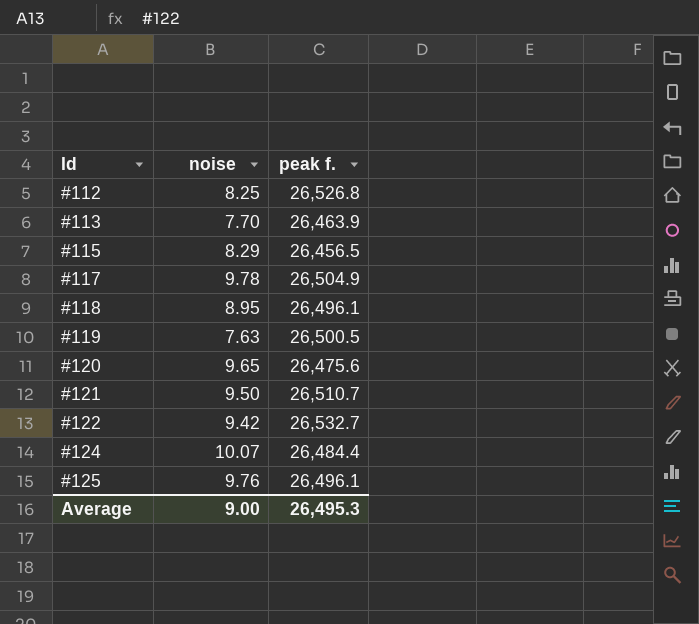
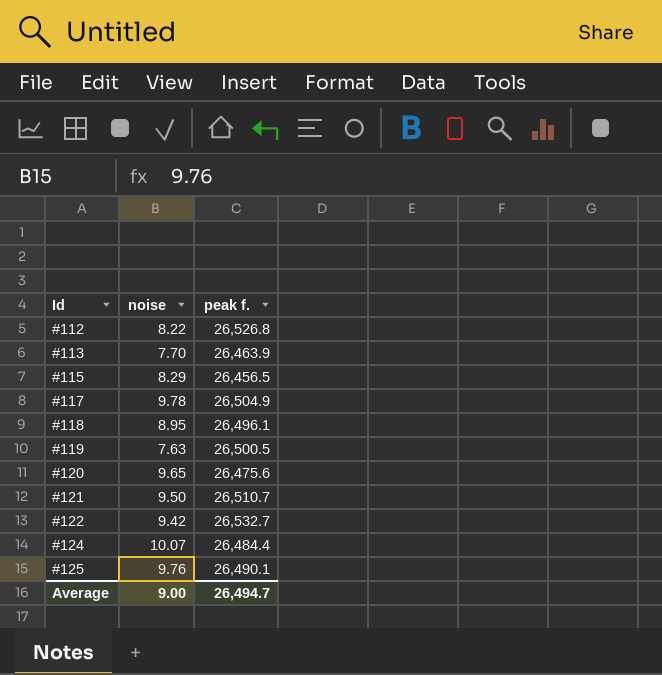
#112 | noise: 8.25 -> 8.22
#125 | peak f.: 26,496.1 -> 26,490.1
Average | peak f.: 26,495.3 -> 26,494.7

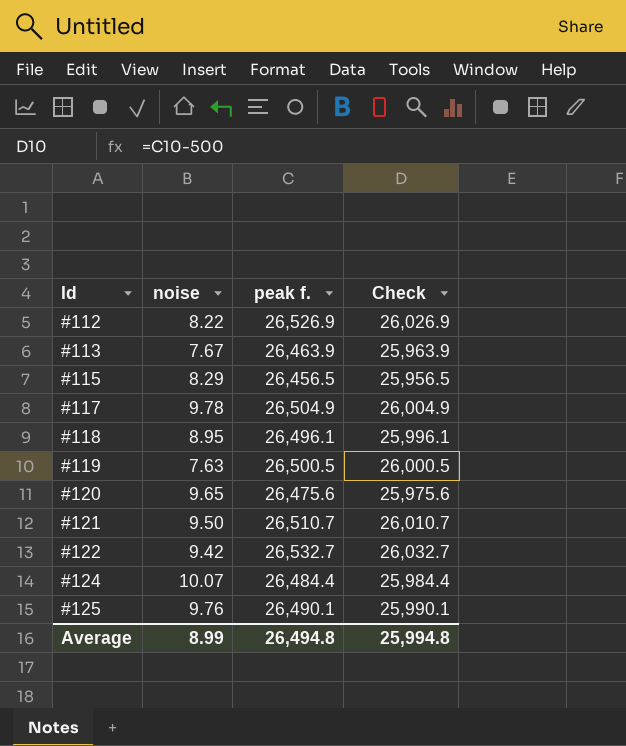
column Check | formula: none -> [peak f.] - 500
#112 | peak f.: 26,526.8 -> 26,526.9
#113 | noise: 7.70 -> 7.67
Average | noise: 9.00 -> 8.99
Average | peak f.: 26,494.7 -> 26,494.8

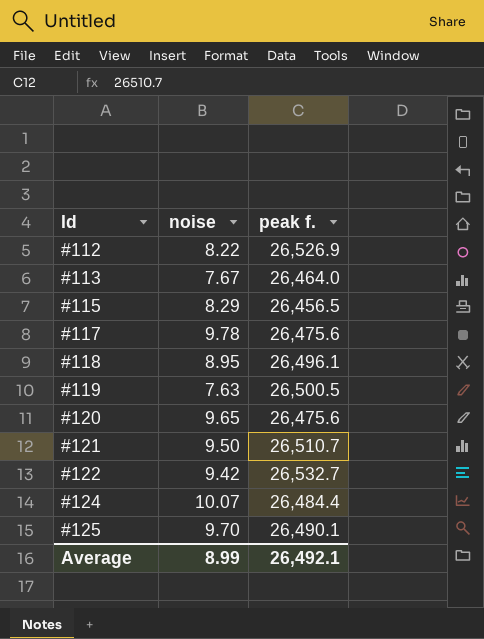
column Check | formula: [peak f.] - 500 -> none
#113 | peak f.: 26,463.9 -> 26,464.0
#117 | peak f.: 26,504.9 -> 26,475.6
#125 | noise: 9.76 -> 9.70
Average | peak f.: 26,494.8 -> 26,492.1

